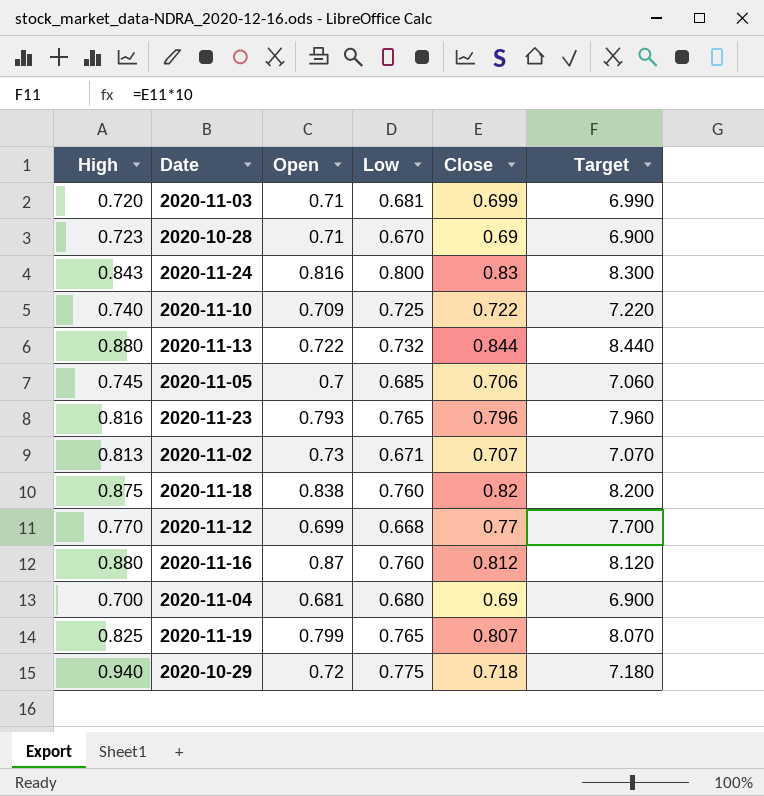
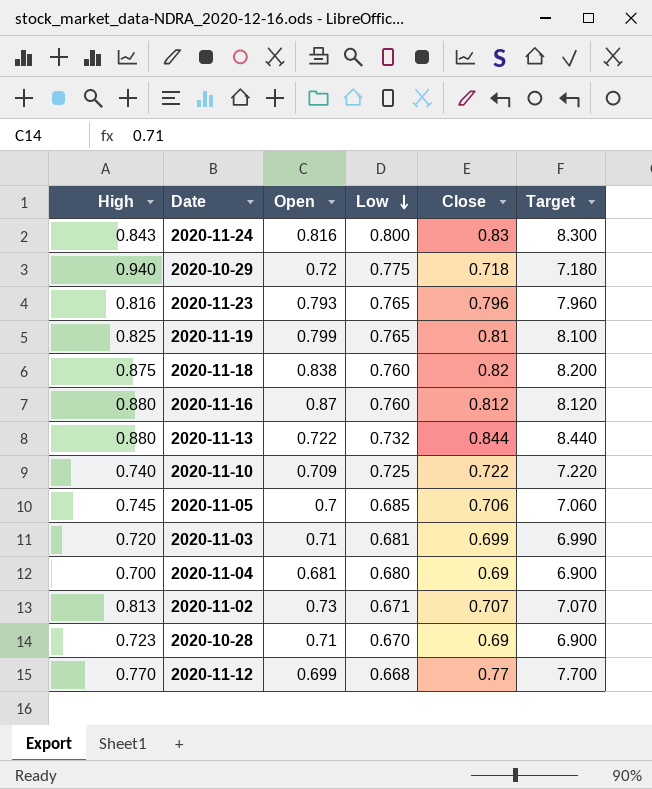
row order: none -> Low descending
2020-11-19 | Close: 0.807 -> 0.81
2020-11-19 | Target: 8.070 -> 8.100

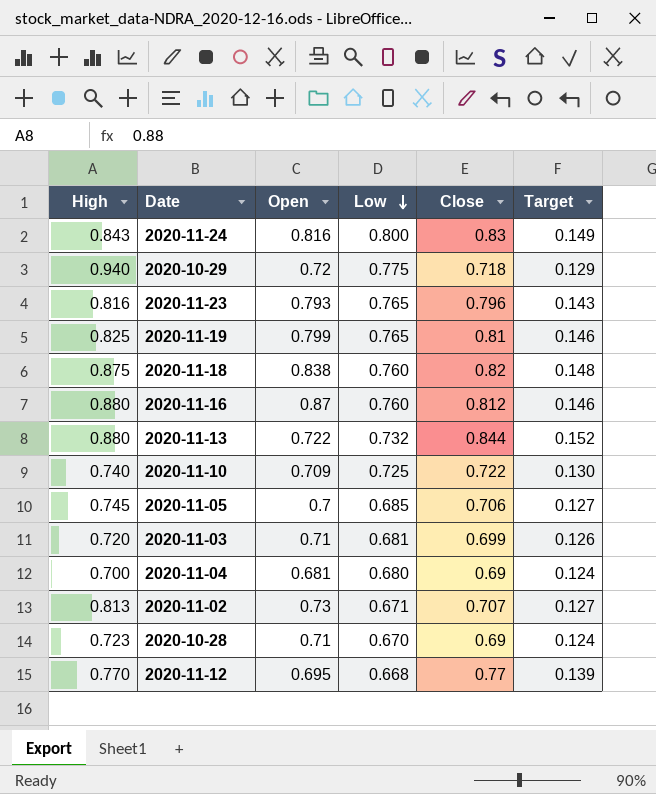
column Target | formula: [Close] * 10 -> [Close] * 0.18
2020-11-12 | Open: 0.699 -> 0.695

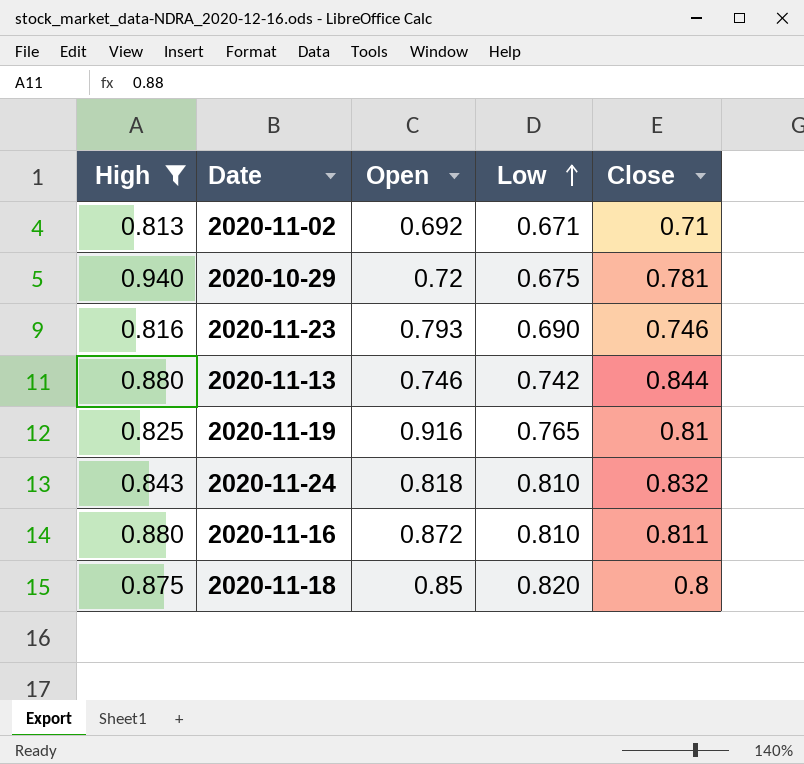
filter: none -> High >= 0.813
row order: Low descending -> Low ascending
column Target | formula: [Close] * 0.18 -> none
2020-11-02 | Open: 0.73 -> 0.692
2020-11-02 | Close: 0.707 -> 0.71
2020-10-29 | Low: 0.775 -> 0.675
2020-10-29 | Close: 0.718 -> 0.781
2020-11-23 | Low: 0.765 -> 0.690
2020-11-23 | Close: 0.796 -> 0.746
2020-11-13 | Open: 0.722 -> 0.746
2020-11-13 | Low: 0.732 -> 0.742
2020-11-19 | Open: 0.799 -> 0.916
2020-11-24 | Open: 0.816 -> 0.818
2020-11-24 | Low: 0.800 -> 0.810
2020-11-24 | Close: 0.83 -> 0.832
2020-11-16 | Open: 0.87 -> 0.872
2020-11-16 | Low: 0.760 -> 0.810
2020-11-16 | Close: 0.812 -> 0.811
2020-11-18 | Open: 0.838 -> 0.85
2020-11-18 | Low: 0.760 -> 0.820
2020-11-18 | Close: 0.82 -> 0.8

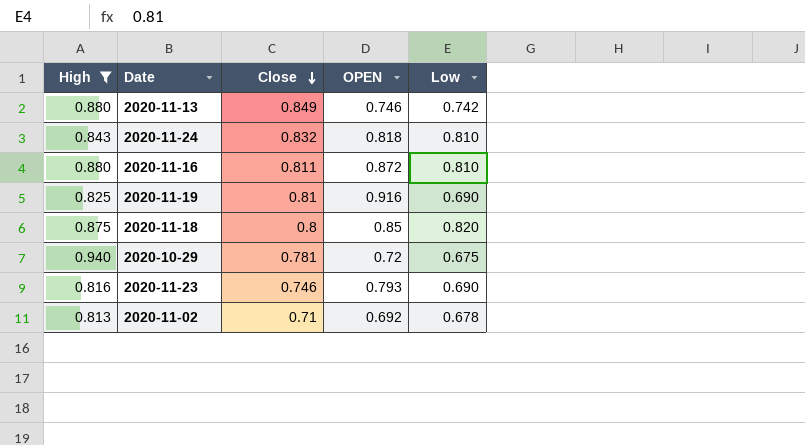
row order: Low ascending -> Close descending
column Close | position: 5 -> 3
column name: Open -> OPEN
2020-11-13 | Close: 0.844 -> 0.849
2020-11-19 | Low: 0.765 -> 0.690
2020-11-02 | Low: 0.671 -> 0.678

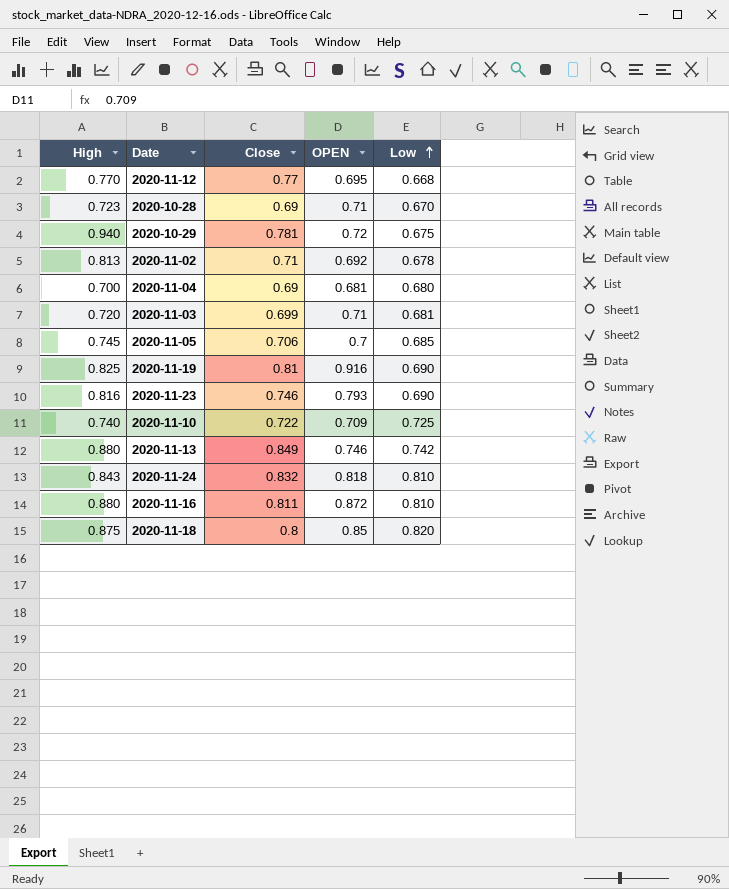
filter: High >= 0.813 -> none
row order: Close descending -> Low ascending

